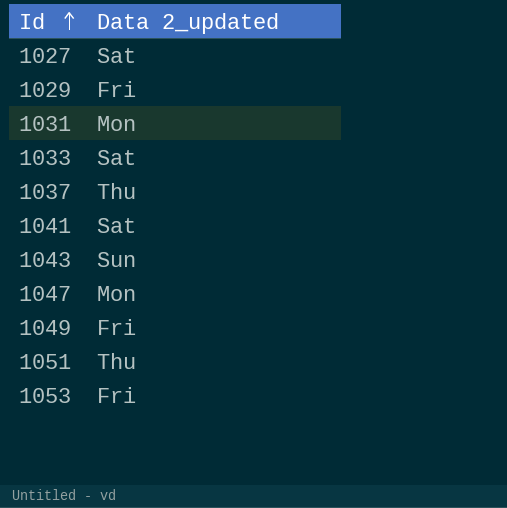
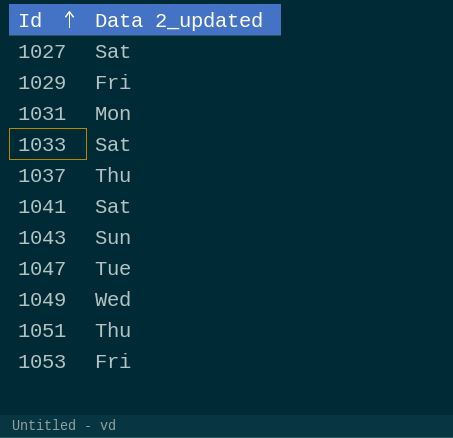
1047 | Data 2_updated: Mon -> Tue
1049 | Data 2_updated: Fri -> Wed

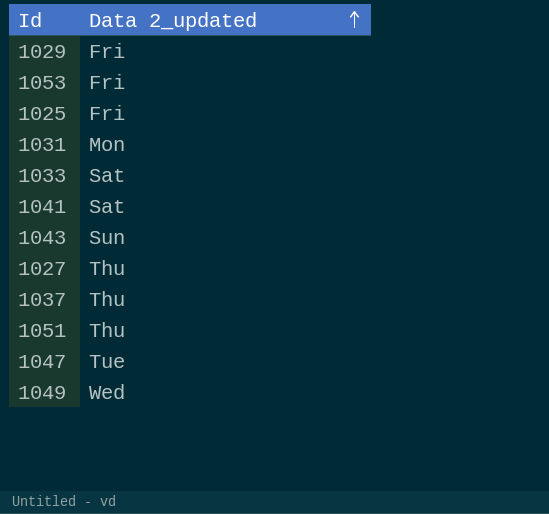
row order: Id ascending -> Data 2_updated ascending
row 1025: none -> Fri
1027 | Data 2_updated: Sat -> Thu

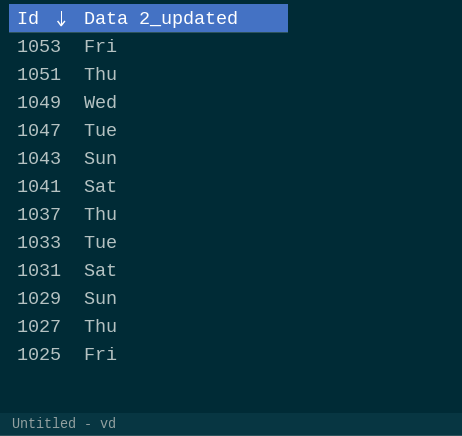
row order: Data 2_updated ascending -> Id descending
1033 | Data 2_updated: Sat -> Tue
1031 | Data 2_updated: Mon -> Sat
1029 | Data 2_updated: Fri -> Sun

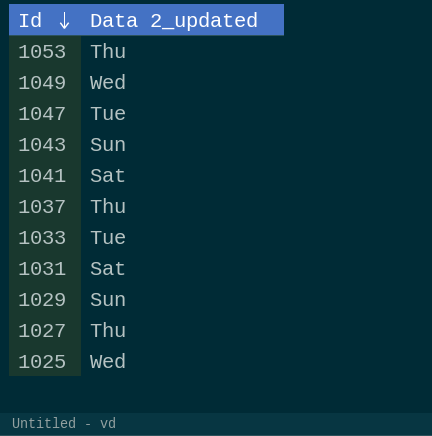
row 1051: Thu -> none
1053 | Data 2_updated: Fri -> Thu
1025 | Data 2_updated: Fri -> Wed

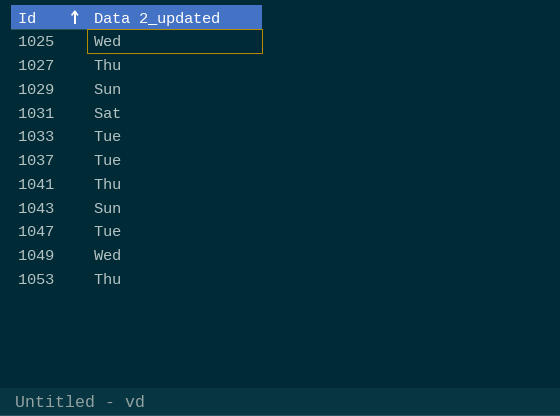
row order: Id descending -> Id ascending
1037 | Data 2_updated: Thu -> Tue
1041 | Data 2_updated: Sat -> Thu

